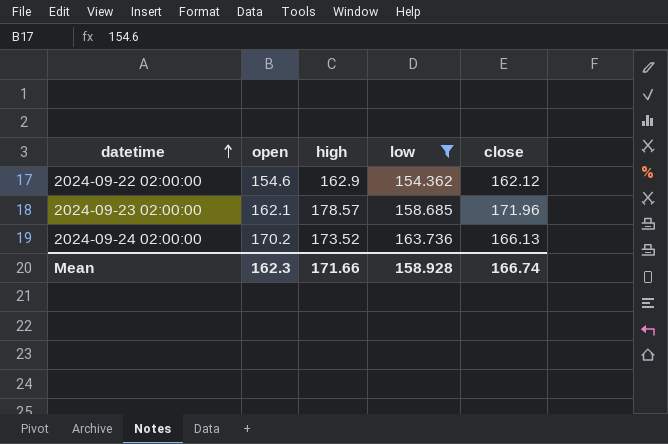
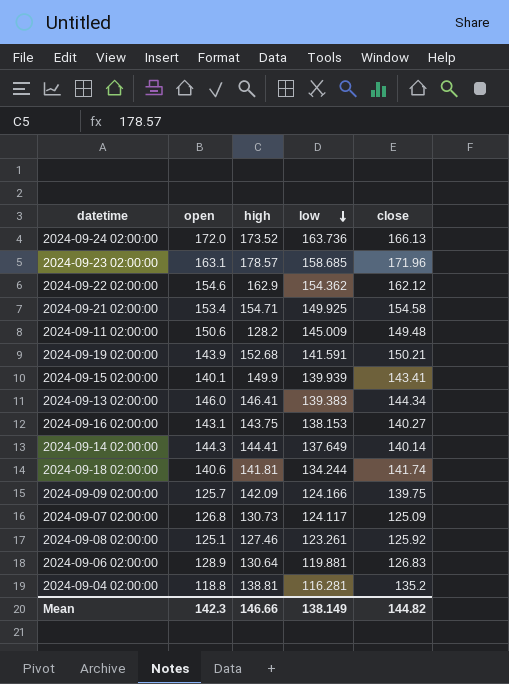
filter: low >= 154.362 -> none
row order: datetime ascending -> low descending
2024-09-24 02:00:00 | open: 170.2 -> 172.0
2024-09-23 02:00:00 | open: 162.1 -> 163.1
Mean | open: 162.3 -> 142.3
Mean | high: 171.66 -> 146.66
Mean | low: 158.928 -> 138.149
Mean | close: 166.74 -> 144.82

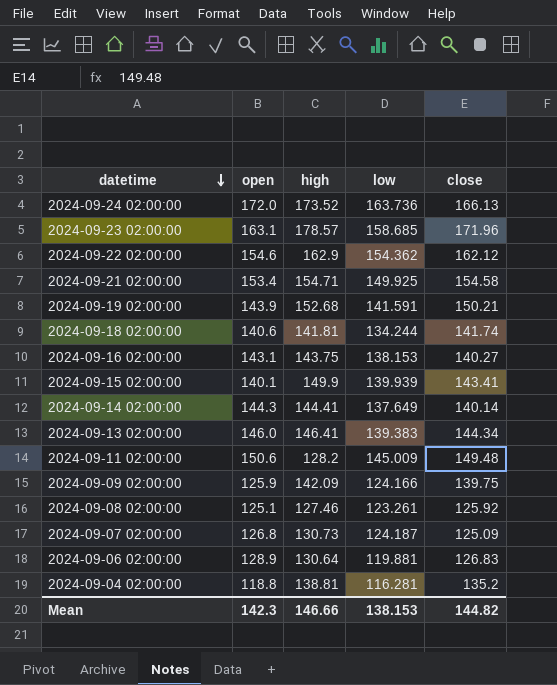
row order: low descending -> datetime descending
2024-09-09 02:00:00 | open: 125.7 -> 125.9
2024-09-07 02:00:00 | low: 124.117 -> 124.187
Mean | low: 138.149 -> 138.153

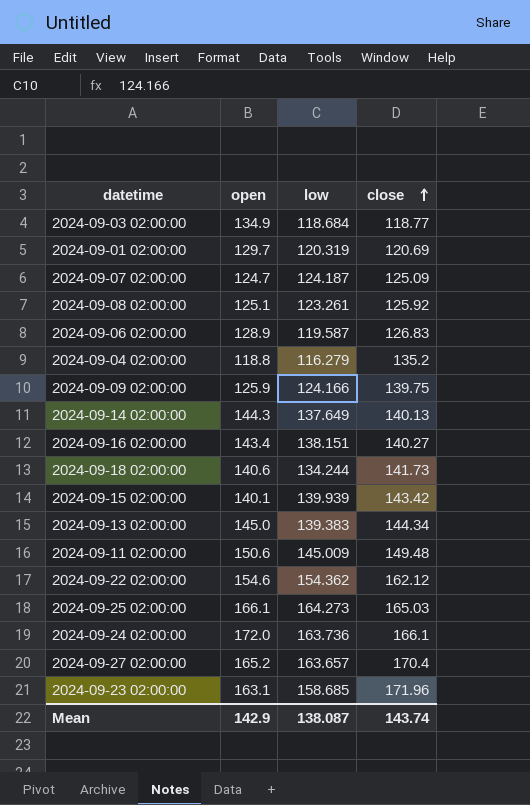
row order: datetime descending -> close ascending
column high | position: 3 -> none
row 2024-09-21 02:00:00: 153.4 | 154.71 | 149.925 | 154.58 -> none
row 2024-09-19 02:00:00: 143.9 | 152.68 | 141.591 | 150.21 -> none
row 2024-09-03 02:00:00: none -> 134.9 | 118.684 | 118.77
row 2024-09-01 02:00:00: none -> 129.7 | 120.319 | 120.69
2024-09-07 02:00:00 | open: 126.8 -> 124.7
2024-09-06 02:00:00 | low: 119.881 -> 119.587
2024-09-04 02:00:00 | low: 116.281 -> 116.279
2024-09-14 02:00:00 | close: 140.14 -> 140.13
2024-09-16 02:00:00 | open: 143.1 -> 143.4
2024-09-16 02:00:00 | low: 138.153 -> 138.151
2024-09-18 02:00:00 | close: 141.74 -> 141.73
2024-09-15 02:00:00 | close: 143.41 -> 143.42
2024-09-13 02:00:00 | open: 146.0 -> 145.0
row 2024-09-25 02:00:00: none -> 166.1 | 164.273 | 165.03
2024-09-24 02:00:00 | close: 166.13 -> 166.1
row 2024-09-27 02:00:00: none -> 165.2 | 163.657 | 170.4
Mean | open: 142.3 -> 142.9
Mean | low: 138.153 -> 138.087
Mean | close: 144.82 -> 143.74

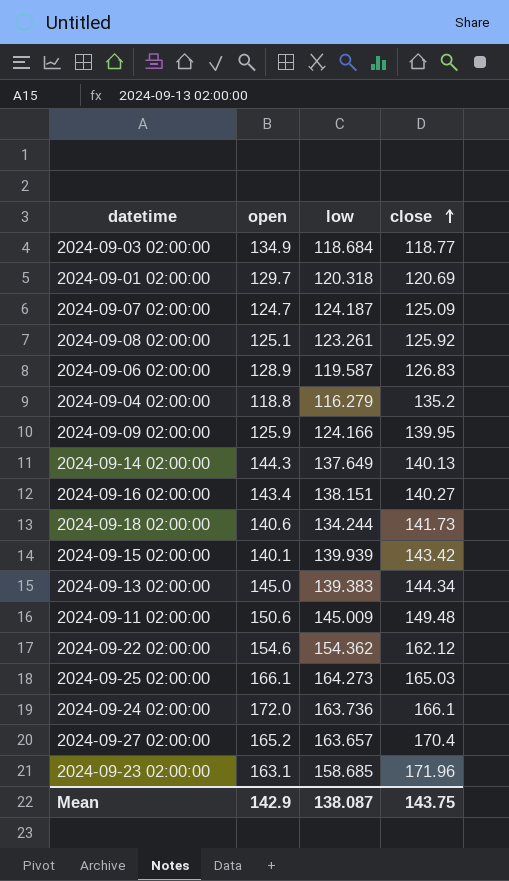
2024-09-01 02:00:00 | low: 120.319 -> 120.318
2024-09-09 02:00:00 | close: 139.75 -> 139.95
Mean | close: 143.74 -> 143.75

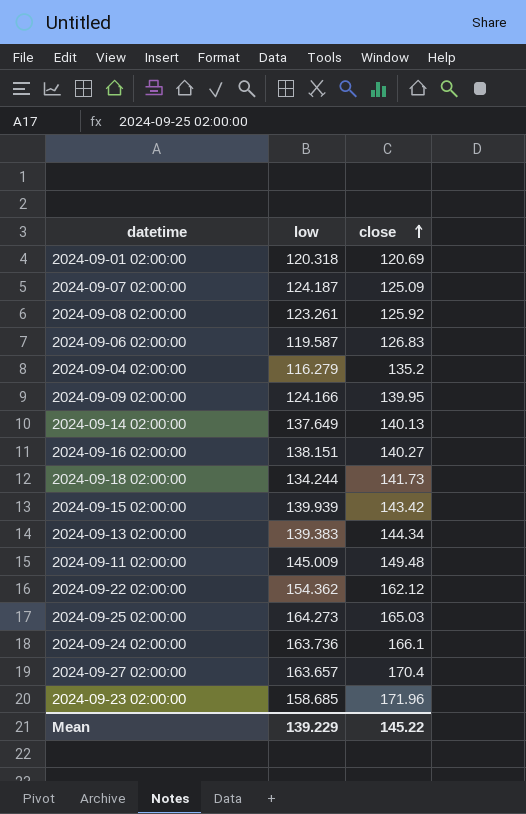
column open | position: 2 -> none
row 2024-09-03 02:00:00: 134.9 | 118.684 | 118.77 -> none
Mean | low: 138.087 -> 139.229
Mean | close: 143.75 -> 145.22

